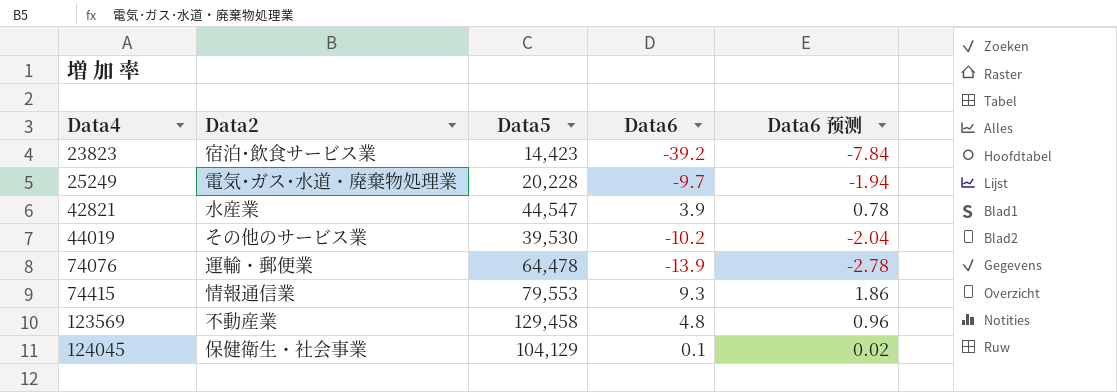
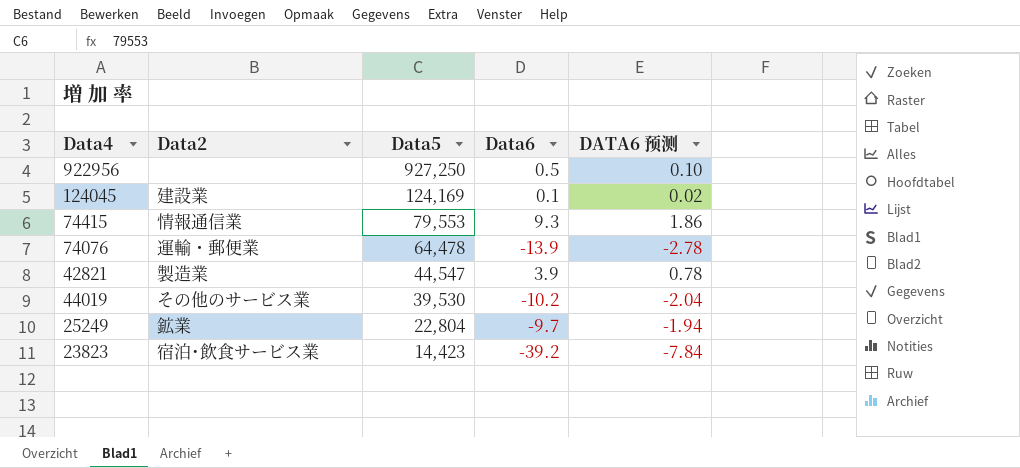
row order: Data4 ascending -> Data5 descending
column name: Data6 预测 -> DATA6 预测
row 123569: 不動産業 | 129,458 | 4.8 | 0.96 -> none
row 922956: none -> none | 927,250 | 0.5 | 0.10
124045 | Data2: 保健衛生・社会事業 -> 建設業
124045 | Data5: 104,129 -> 124,169
42821 | Data2: 水産業 -> 製造業
25249 | Data2: 電気･ガス･水道・廃棄物処理業 -> 鉱業
25249 | Data5: 20,228 -> 22,804

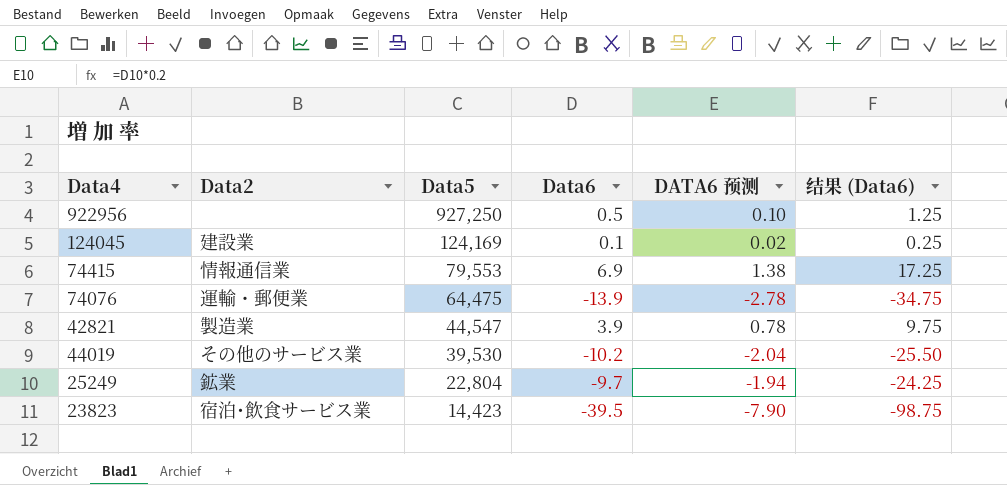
column 结果 (Data6) | formula: none -> [Data6] * 2.5
74415 | Data6: 9.3 -> 6.9
74415 | DATA6 预测: 1.86 -> 1.38
74076 | Data5: 64,478 -> 64,475
23823 | Data6: -39.2 -> -39.5
23823 | DATA6 预测: -7.84 -> -7.90

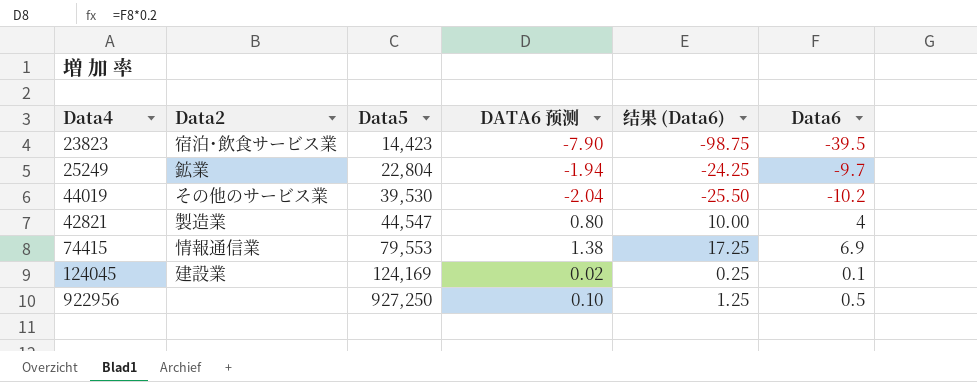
row order: Data5 descending -> Data5 ascending
column Data6 | position: 4 -> 6
row 74076: 運輸・郵便業 | 64,475 | -13.9 | -2.78 | -34.75 -> none
42821 | DATA6 预测: 0.78 -> 0.80
42821 | 结果 (Data6): 9.75 -> 10.00
42821 | Data6: 3.9 -> 4

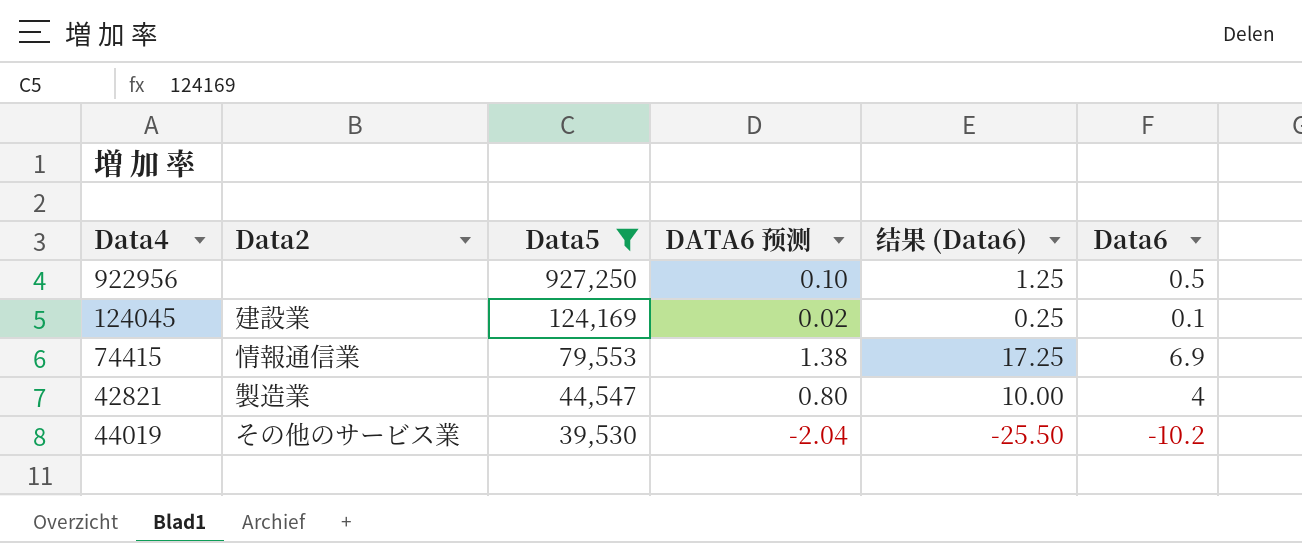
filter: none -> Data5 >= 39,530
row order: Data5 ascending -> Data5 descending

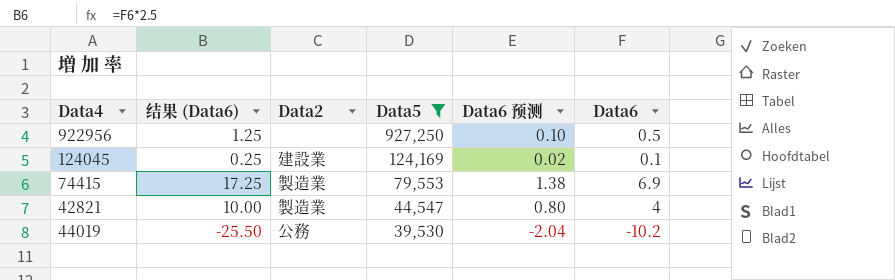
column 结果 (Data6) | position: 5 -> 2
column name: DATA6 预测 -> Data6 预测
74415 | Data2: 情報通信業 -> 製造業
44019 | Data2: その他のサービス業 -> 公務

